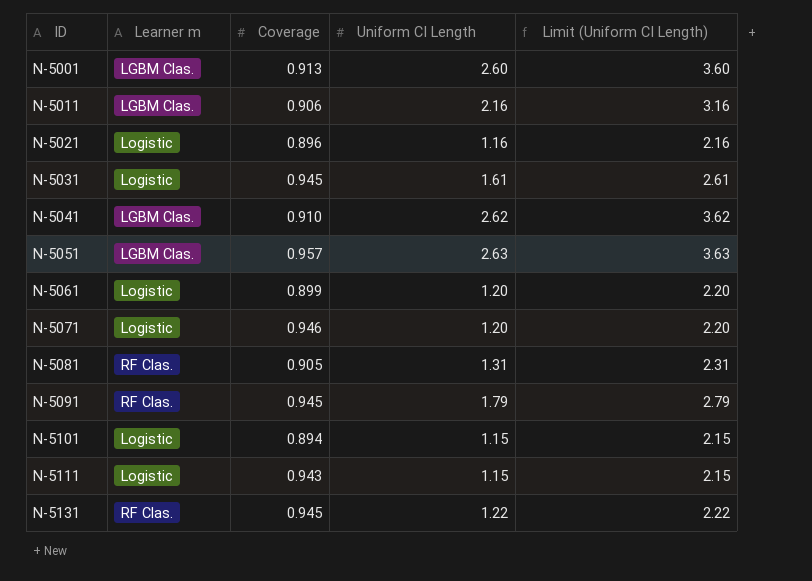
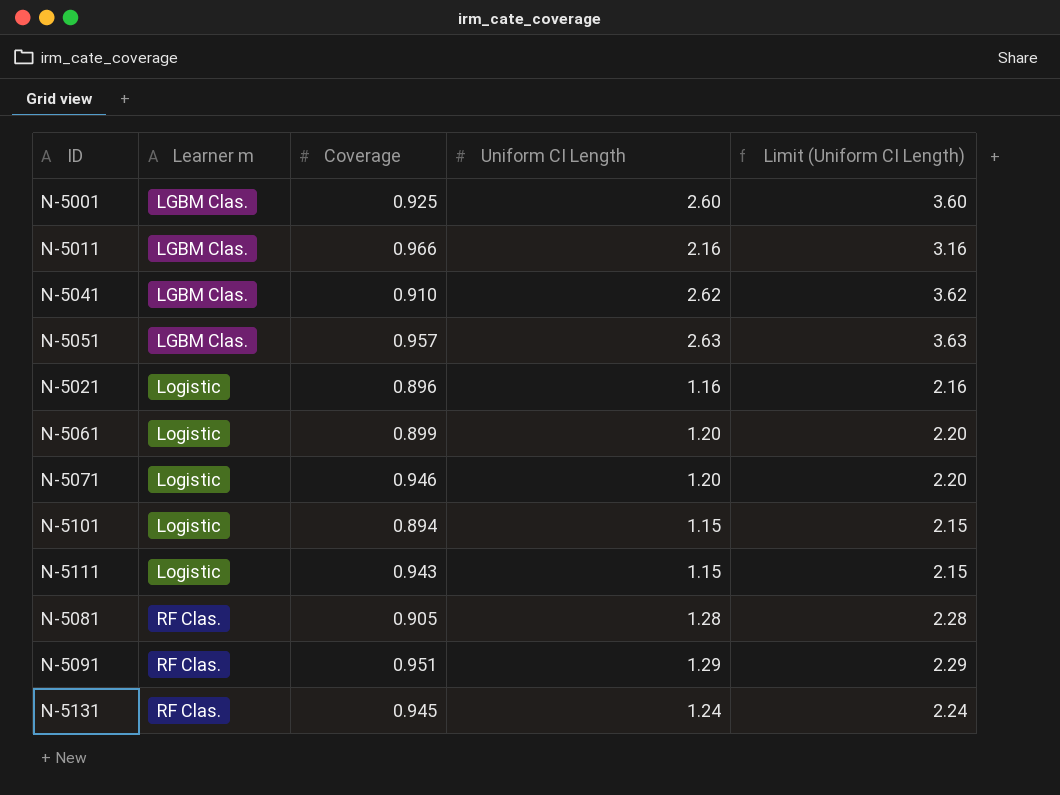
row order: ID ascending -> Learner m ascending
row N-5031: Logistic | 0.945 | 1.61 | 2.61 -> none
N-5001 | Coverage: 0.913 -> 0.925
N-5011 | Coverage: 0.906 -> 0.966
N-5081 | Uniform CI Length: 1.31 -> 1.28
N-5081 | Limit (Uniform CI Length): 2.31 -> 2.28
N-5091 | Coverage: 0.945 -> 0.951
N-5091 | Uniform CI Length: 1.79 -> 1.29
N-5091 | Limit (Uniform CI Length): 2.79 -> 2.29
N-5131 | Uniform CI Length: 1.22 -> 1.24
N-5131 | Limit (Uniform CI Length): 2.22 -> 2.24

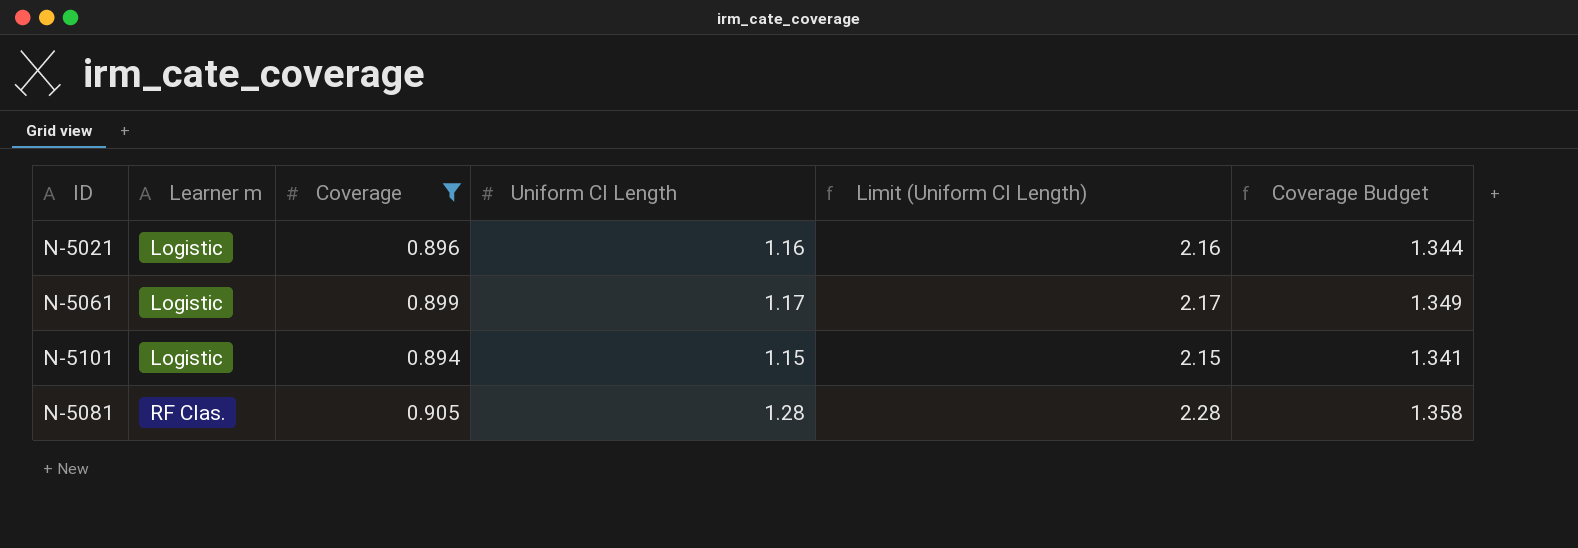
filter: none -> Coverage <= 0.905
column Coverage Budget | formula: none -> [Coverage] * 1.5
N-5061 | Uniform CI Length: 1.20 -> 1.17
N-5061 | Limit (Uniform CI Length): 2.20 -> 2.17

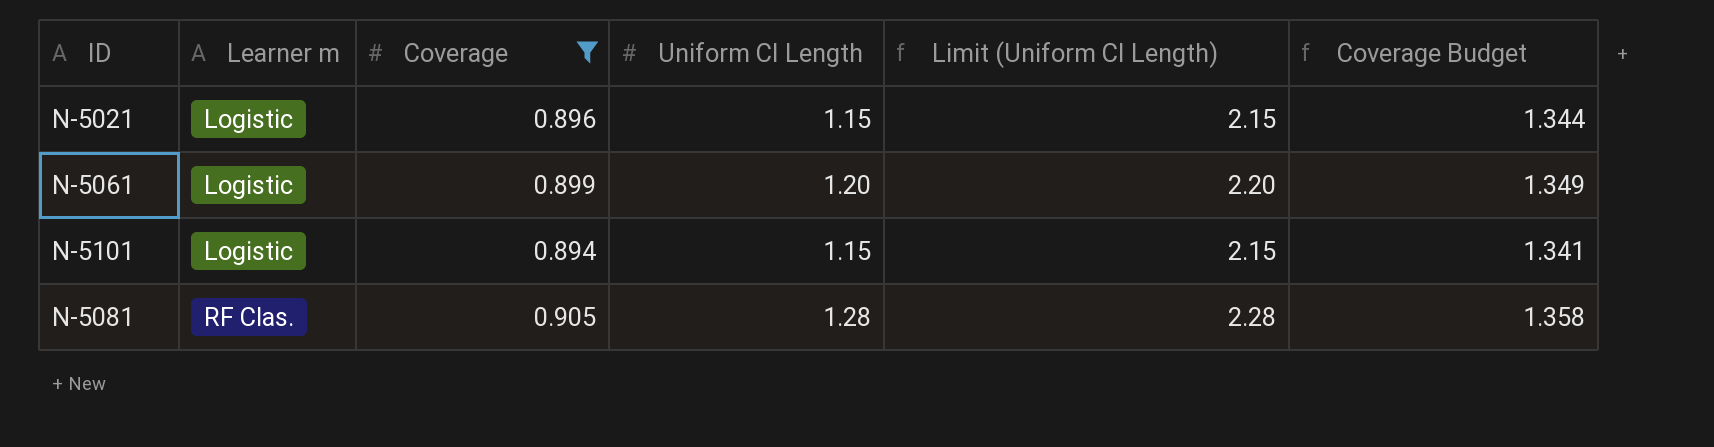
N-5021 | Uniform CI Length: 1.16 -> 1.15
N-5021 | Limit (Uniform CI Length): 2.16 -> 2.15
N-5061 | Uniform CI Length: 1.17 -> 1.20
N-5061 | Limit (Uniform CI Length): 2.17 -> 2.20

